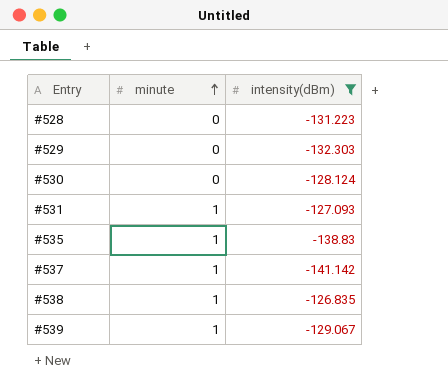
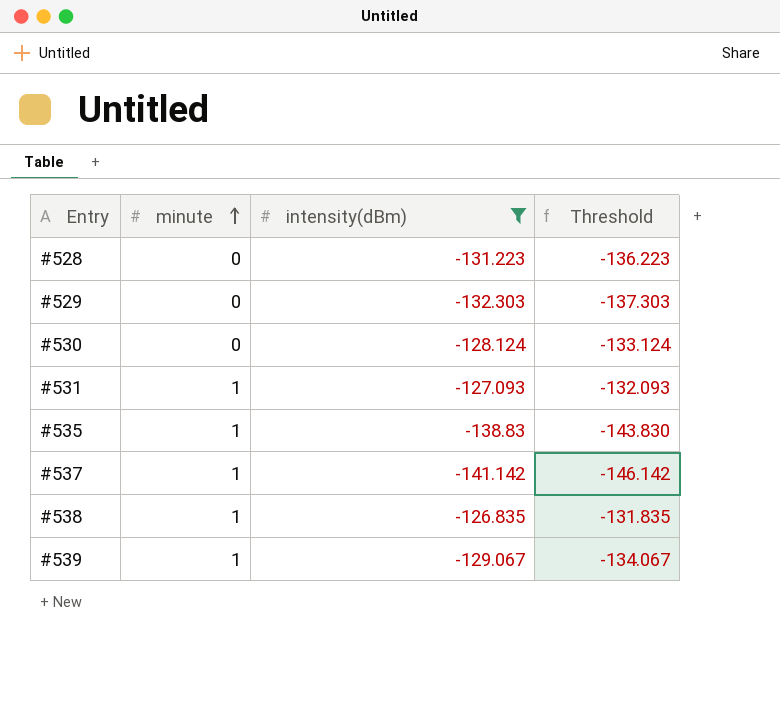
column Threshold | formula: none -> [intensity(dBm)] - 5

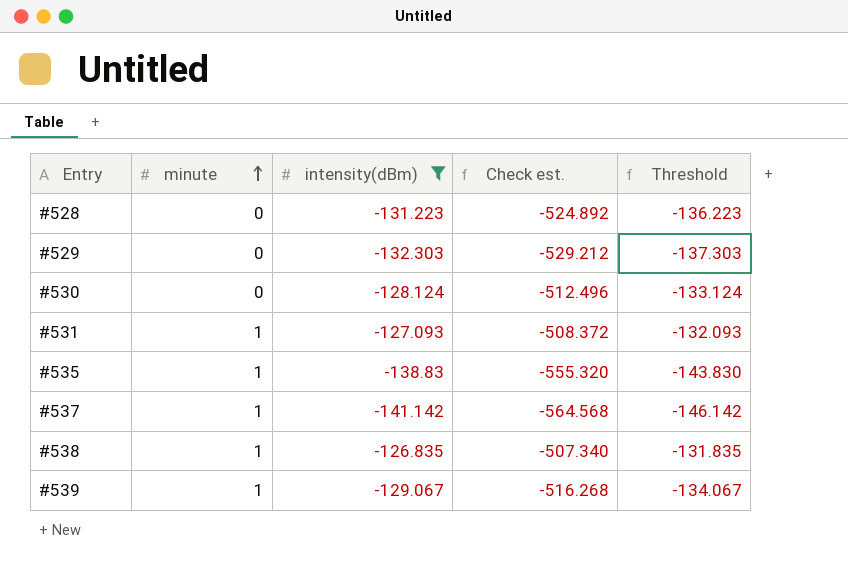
column Check est. | formula: none -> [intensity(dBm)] * 4

